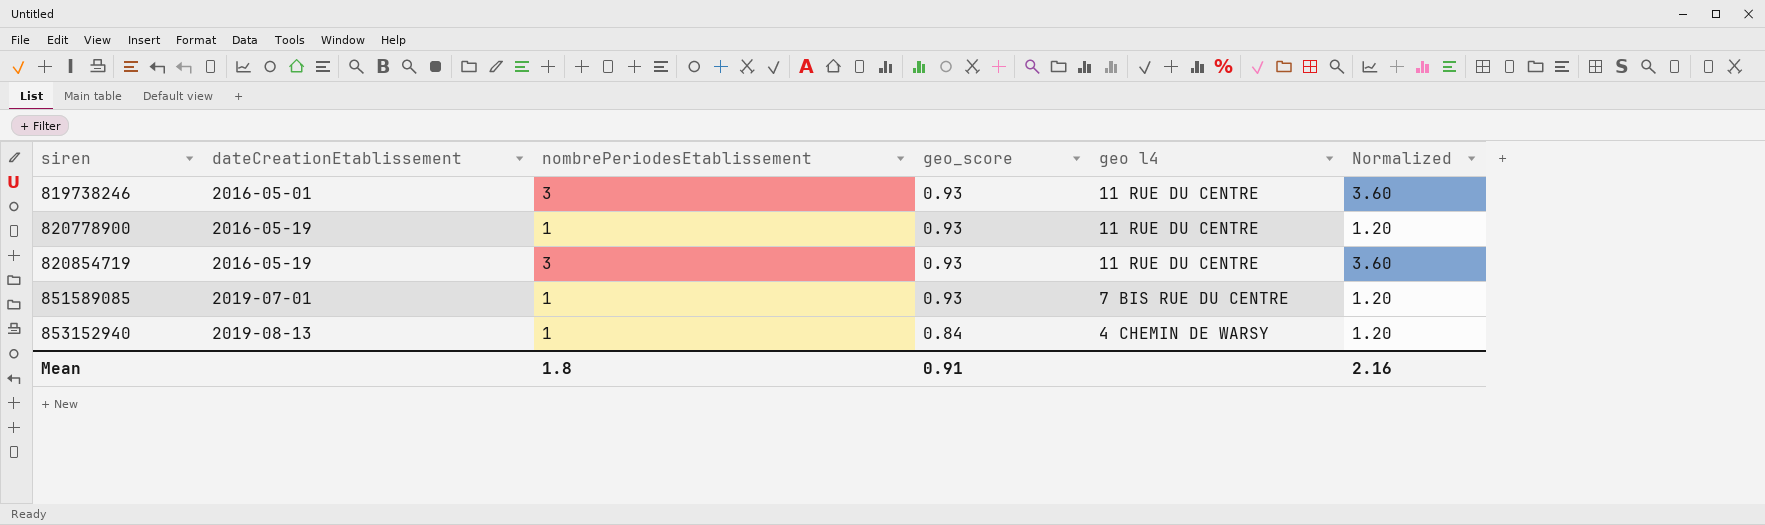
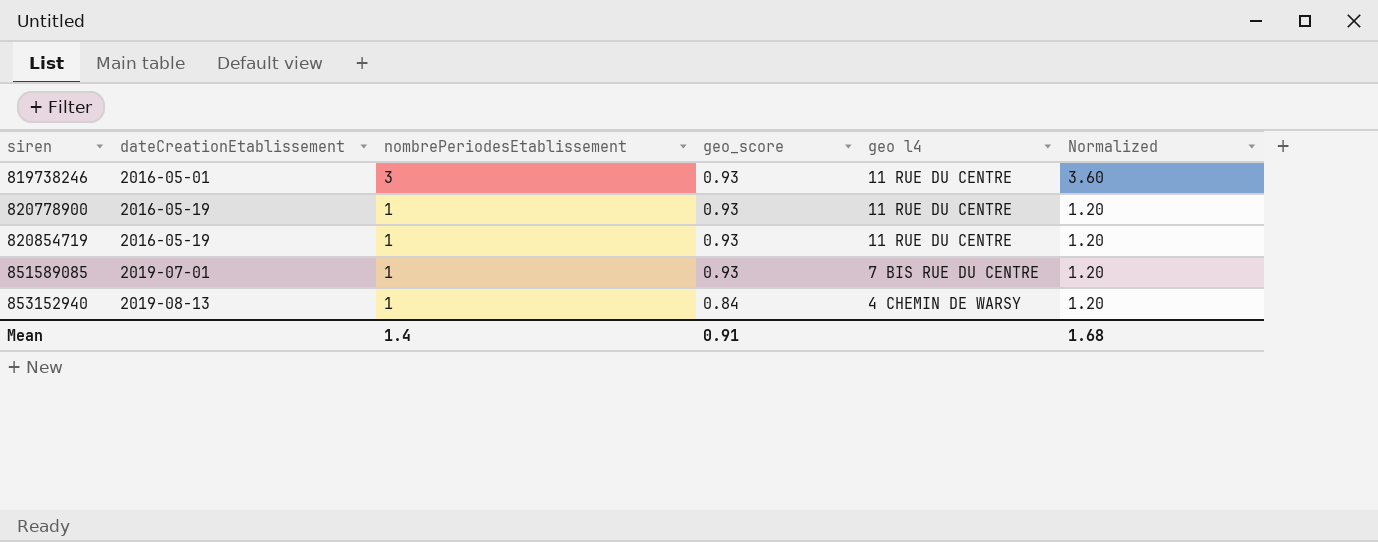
820854719 | nombrePeriodesEtablissement: 3 -> 1
820854719 | Normalized: 3.60 -> 1.20
Mean | nombrePeriodesEtablissement: 1.8 -> 1.4
Mean | Normalized: 2.16 -> 1.68

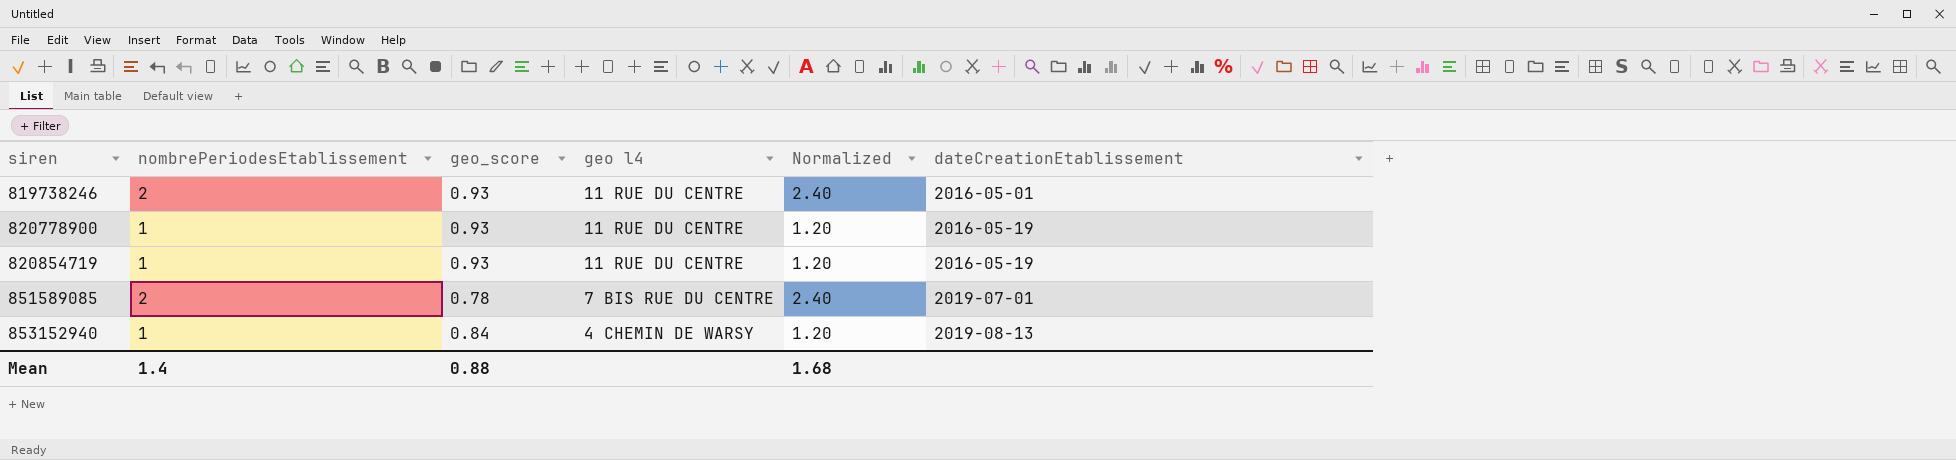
column dateCreationEtablissement | position: 2 -> 6
819738246 | nombrePeriodesEtablissement: 3 -> 2
819738246 | Normalized: 3.60 -> 2.40
851589085 | nombrePeriodesEtablissement: 1 -> 2
851589085 | geo_score: 0.93 -> 0.78
851589085 | Normalized: 1.20 -> 2.40
Mean | geo_score: 0.91 -> 0.88

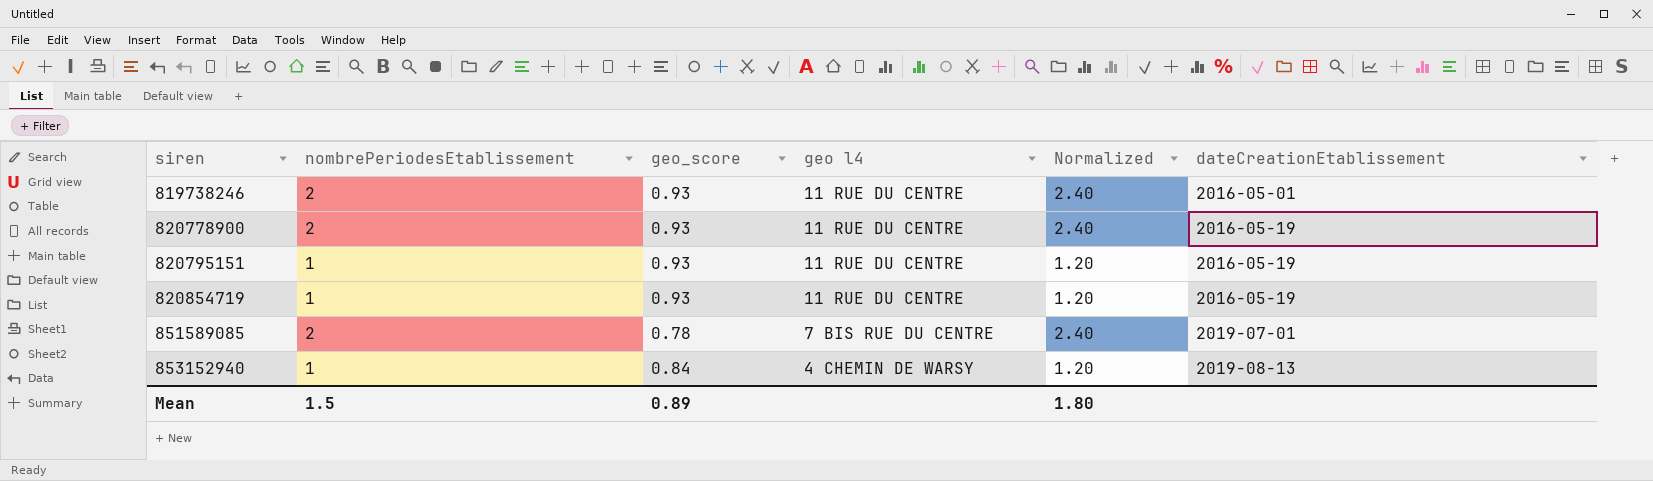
820778900 | nombrePeriodesEtablissement: 1 -> 2
820778900 | Normalized: 1.20 -> 2.40
row 820795151: none -> 1 | 0.93 | 11 RUE DU CENTRE | 1.20 | 2016-05-19
Mean | nombrePeriodesEtablissement: 1.4 -> 1.5
Mean | geo_score: 0.88 -> 0.89
Mean | Normalized: 1.68 -> 1.80

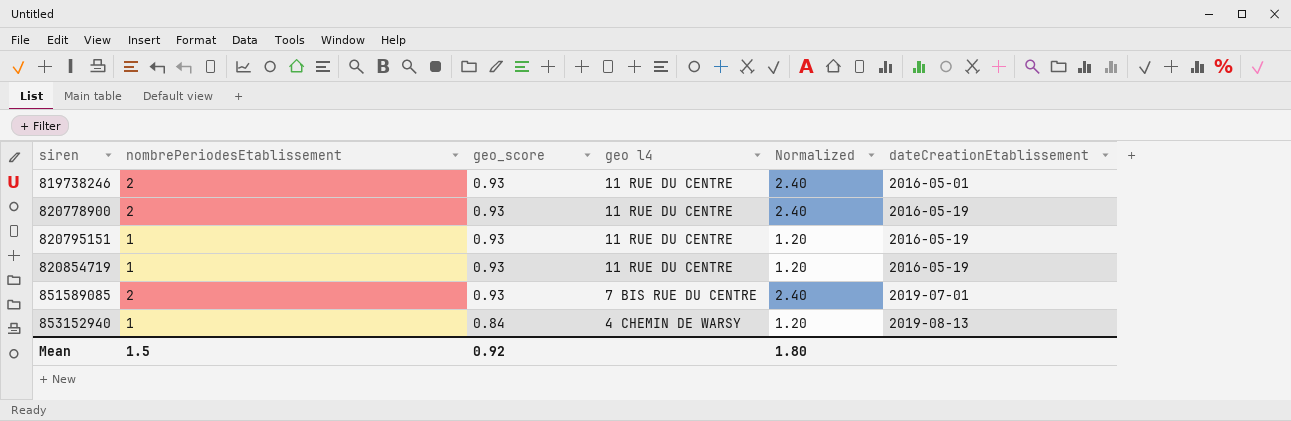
851589085 | geo_score: 0.78 -> 0.93
Mean | geo_score: 0.89 -> 0.92

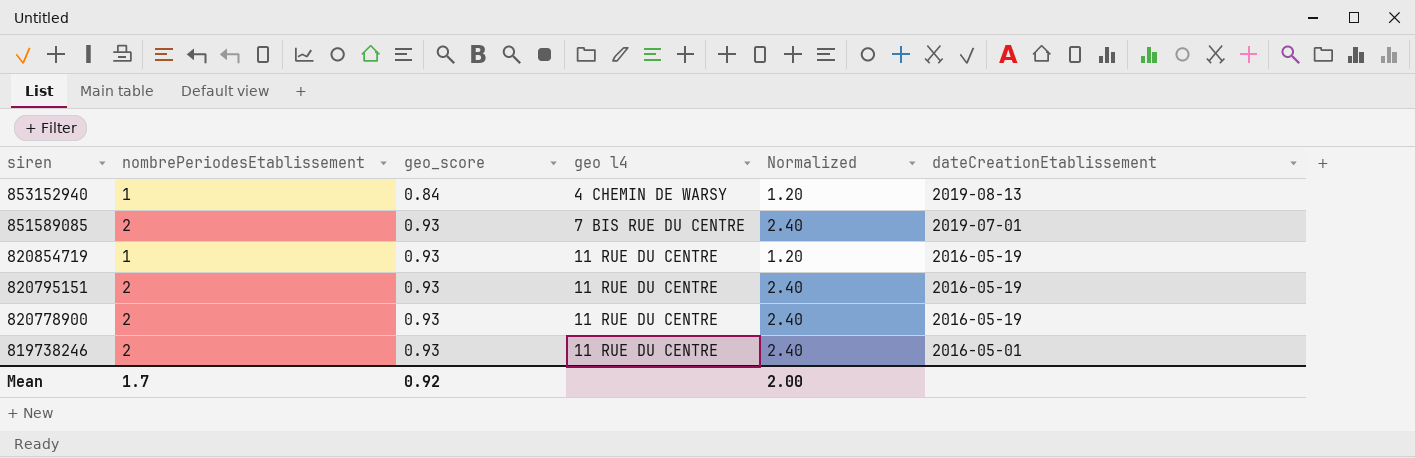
row order: siren ascending -> siren descending
820795151 | nombrePeriodesEtablissement: 1 -> 2
820795151 | Normalized: 1.20 -> 2.40
Mean | nombrePeriodesEtablissement: 1.5 -> 1.7
Mean | Normalized: 1.80 -> 2.00

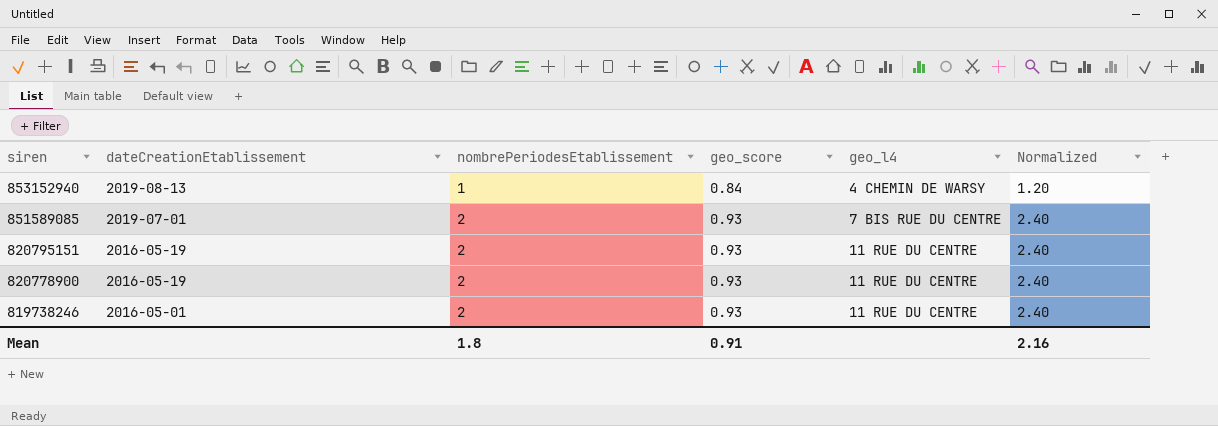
column dateCreationEtablissement | position: 6 -> 2
column name: geo l4 -> geo_l4
row 820854719: 1 | 0.93 | 11 RUE DU CENTRE | 1.20 | 2016-05-19 -> none
Mean | nombrePeriodesEtablissement: 1.7 -> 1.8
Mean | geo_score: 0.92 -> 0.91
Mean | Normalized: 2.00 -> 2.16

